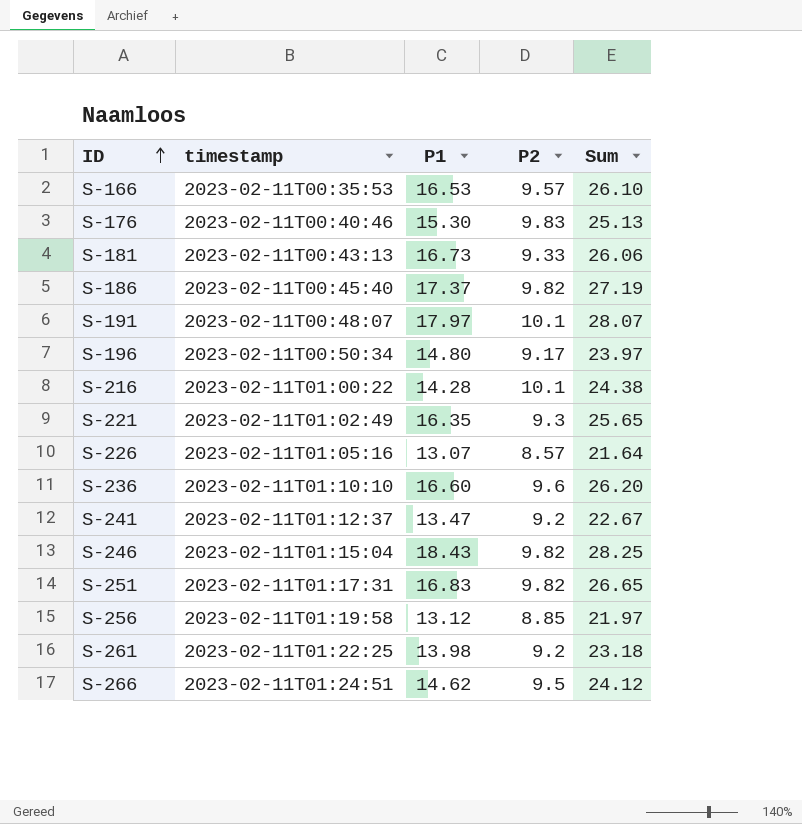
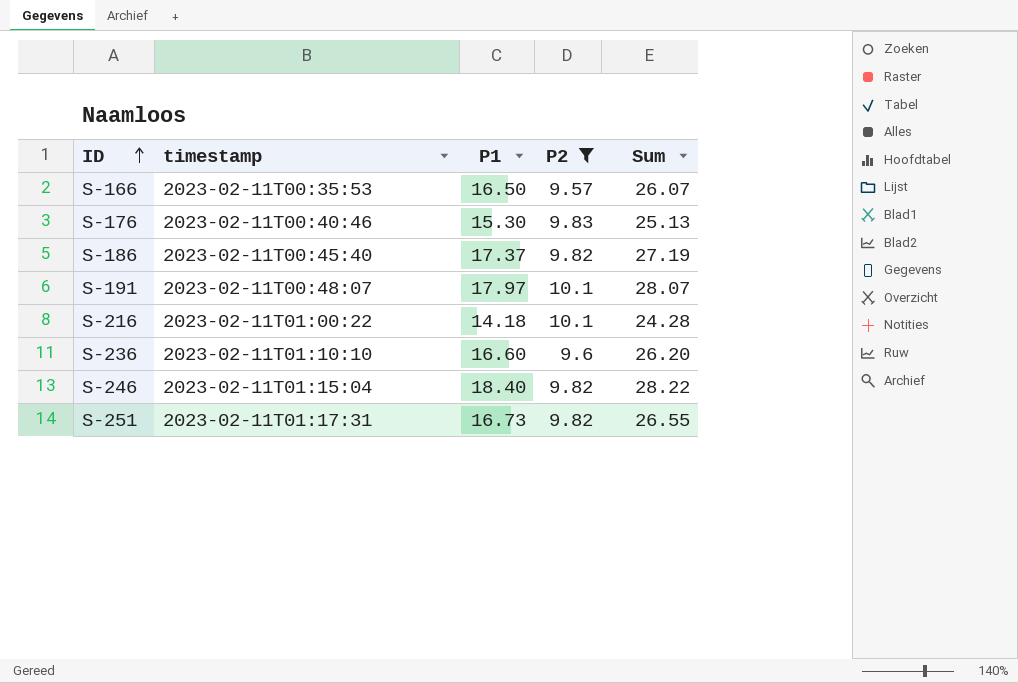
filter: none -> P2 >= 9.57
S-166 | P1: 16.53 -> 16.50
S-166 | Sum: 26.10 -> 26.07
S-216 | P1: 14.28 -> 14.18
S-216 | Sum: 24.38 -> 24.28
S-246 | P1: 18.43 -> 18.40
S-246 | Sum: 28.25 -> 28.22
S-251 | P1: 16.83 -> 16.73
S-251 | Sum: 26.65 -> 26.55

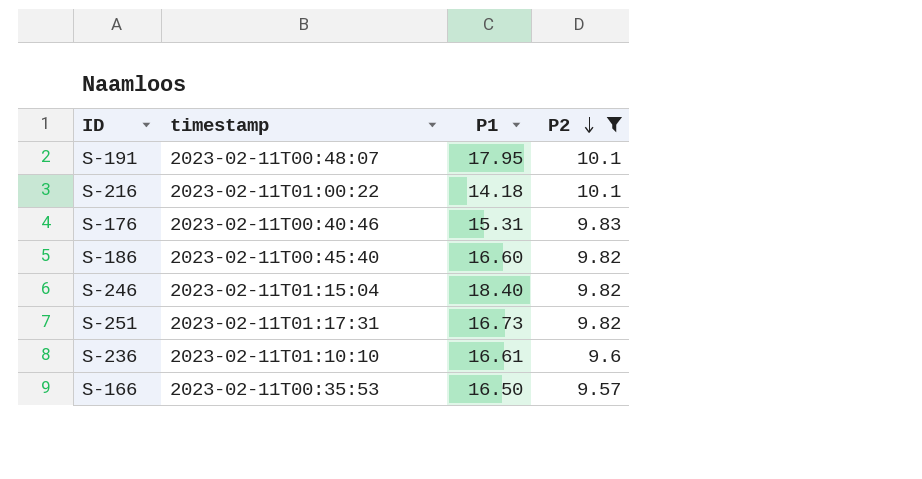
row order: ID ascending -> P2 descending
column Sum | formula: [P1] + [P2] -> none
S-191 | P1: 17.97 -> 17.95
S-176 | P1: 15.30 -> 15.31
S-186 | P1: 17.37 -> 16.60
S-236 | P1: 16.60 -> 16.61

